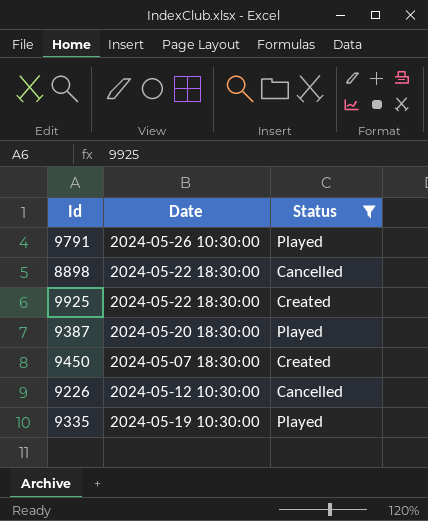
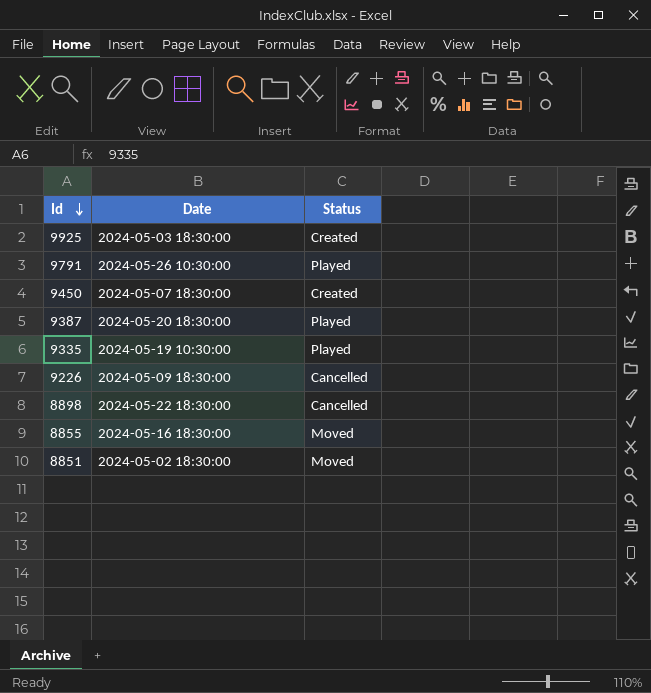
filter: Status != Moved -> none
row order: none -> Id descending
9925 | Date: 2024-05-22 18:30:00 -> 2024-05-03 18:30:00
9226 | Date: 2024-05-12 10:30:00 -> 2024-05-09 18:30:00

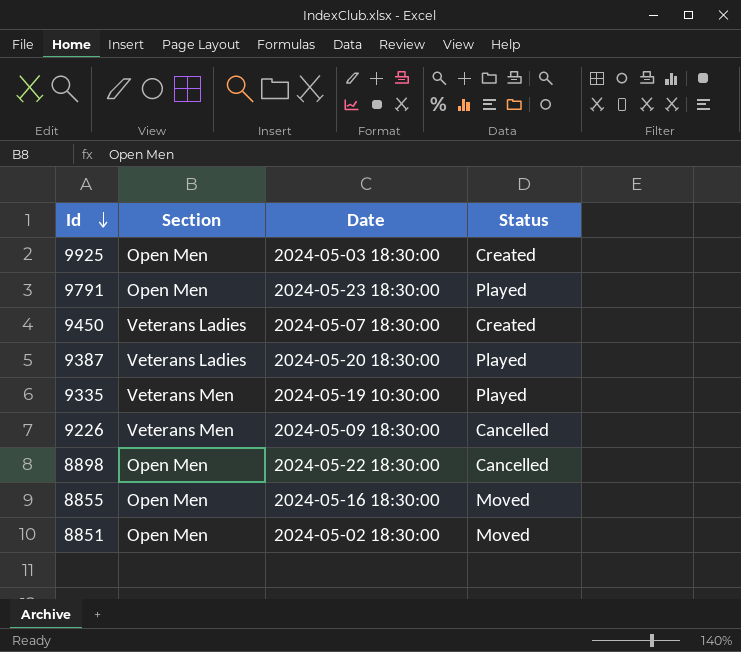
column Section | position: none -> 2
9791 | Date: 2024-05-26 10:30:00 -> 2024-05-23 18:30:00

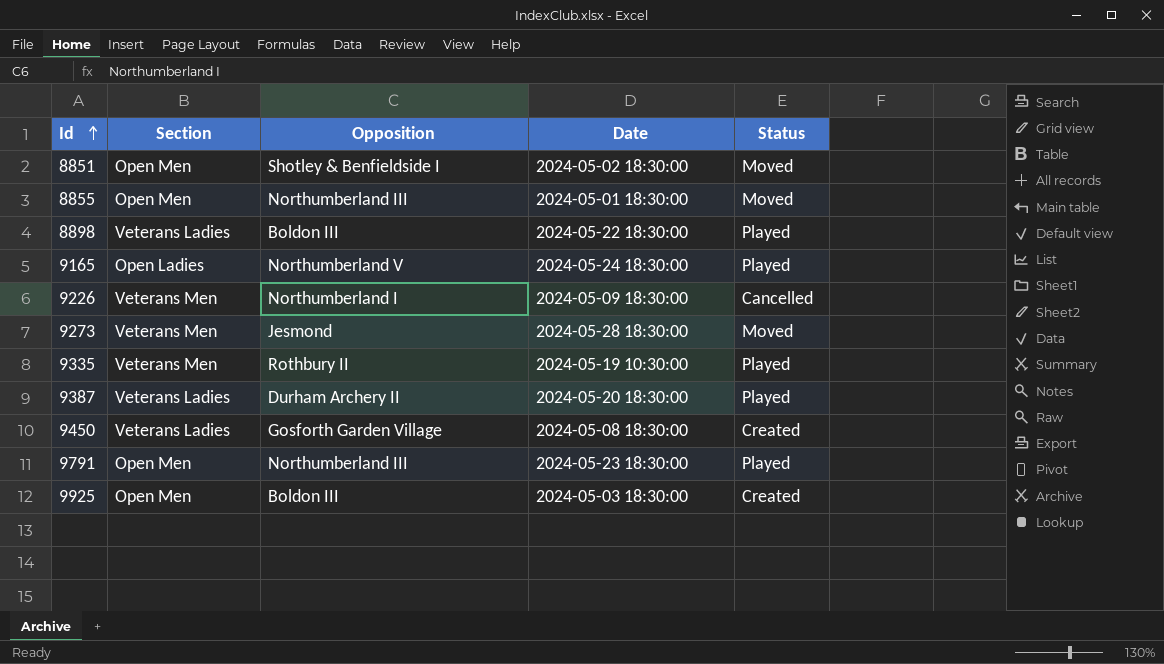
row order: Id descending -> Id ascending
column Opposition | position: none -> 3
8855 | Date: 2024-05-16 18:30:00 -> 2024-05-01 18:30:00
8898 | Section: Open Men -> Veterans Ladies
8898 | Status: Cancelled -> Played
row 9165: none -> Open Ladies | Northumberland V | 2024-05-24 18:30:00 | Played
row 9273: none -> Veterans Men | Jesmond | 2024-05-28 18:30:00 | Moved
9450 | Date: 2024-05-07 18:30:00 -> 2024-05-08 18:30:00

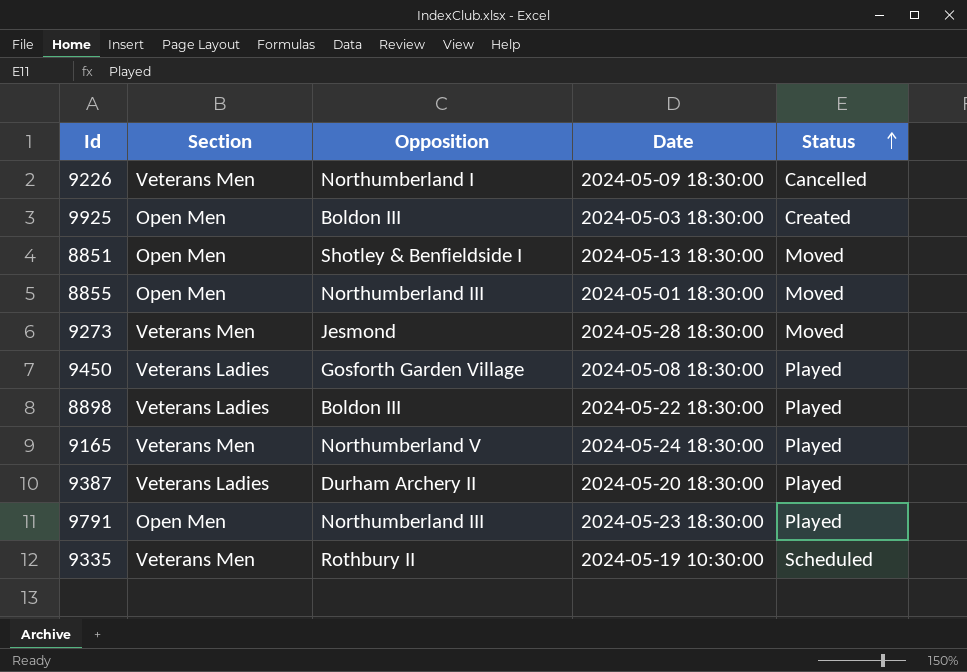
row order: Id ascending -> Status ascending
8851 | Date: 2024-05-02 18:30:00 -> 2024-05-13 18:30:00
9450 | Status: Created -> Played
9165 | Section: Open Ladies -> Veterans Men
9335 | Status: Played -> Scheduled

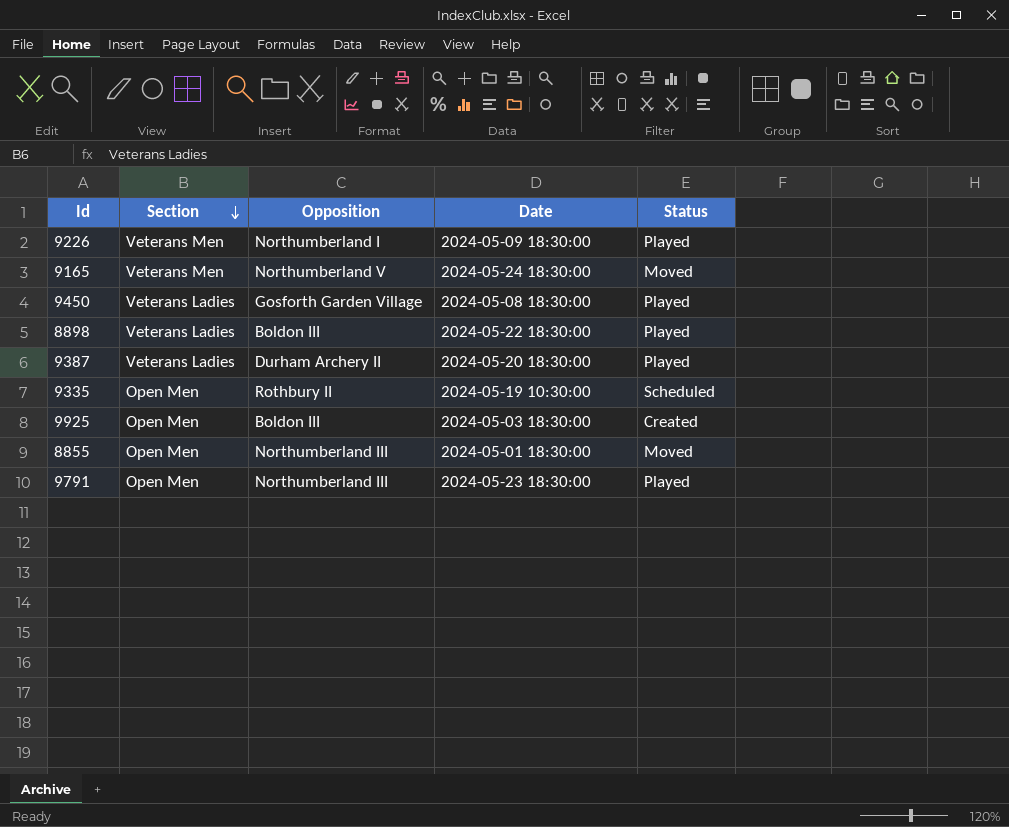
row order: Status ascending -> Section descending
row 8851: Open Men | Shotley & Benfieldside I | 2024-05-13 18:30:00 | Moved -> none
row 9273: Veterans Men | Jesmond | 2024-05-28 18:30:00 | Moved -> none
9226 | Status: Cancelled -> Played
9165 | Status: Played -> Moved
9335 | Section: Veterans Men -> Open Men

